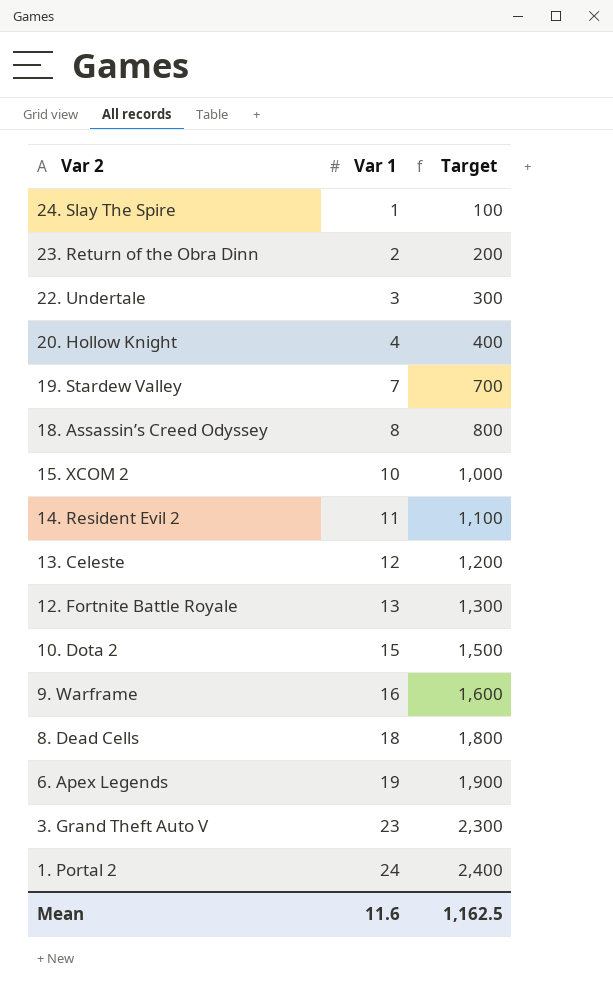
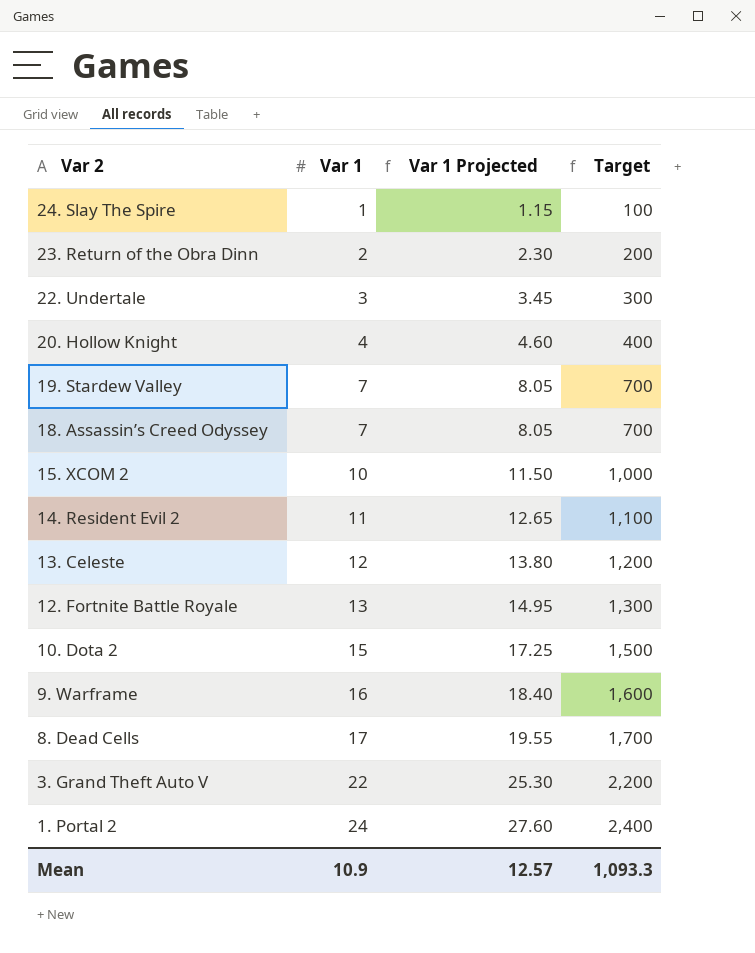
column Var 1 Projected | formula: none -> [Var 1] * 1.15
row 6. Apex Legends: 19 | 1,900 -> none
18. Assassin’s Creed Odyssey | Var 1: 8 -> 7
18. Assassin’s Creed Odyssey | Target: 800 -> 700
8. Dead Cells | Var 1: 18 -> 17
8. Dead Cells | Target: 1,800 -> 1,700
3. Grand Theft Auto V | Var 1: 23 -> 22
3. Grand Theft Auto V | Target: 2,300 -> 2,200
Mean | Var 1: 11.6 -> 10.9
Mean | Target: 1,162.5 -> 1,093.3

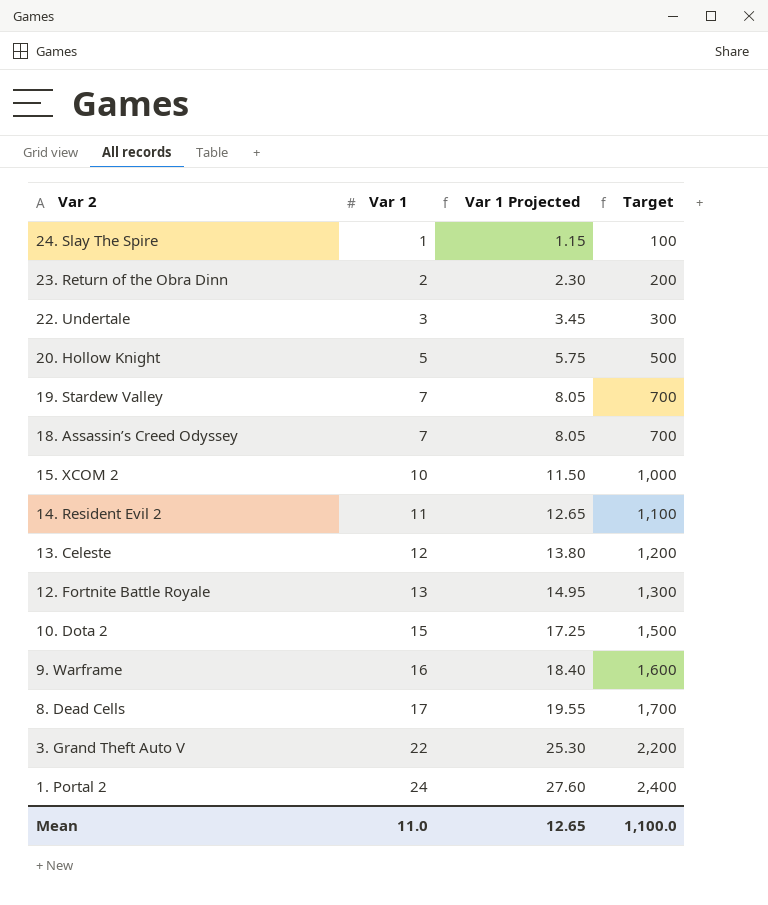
20. Hollow Knight | Var 1: 4 -> 5
20. Hollow Knight | Var 1 Projected: 4.60 -> 5.75
20. Hollow Knight | Target: 400 -> 500
Mean | Var 1: 10.9 -> 11.0
Mean | Var 1 Projected: 12.57 -> 12.65
Mean | Target: 1,093.3 -> 1,100.0

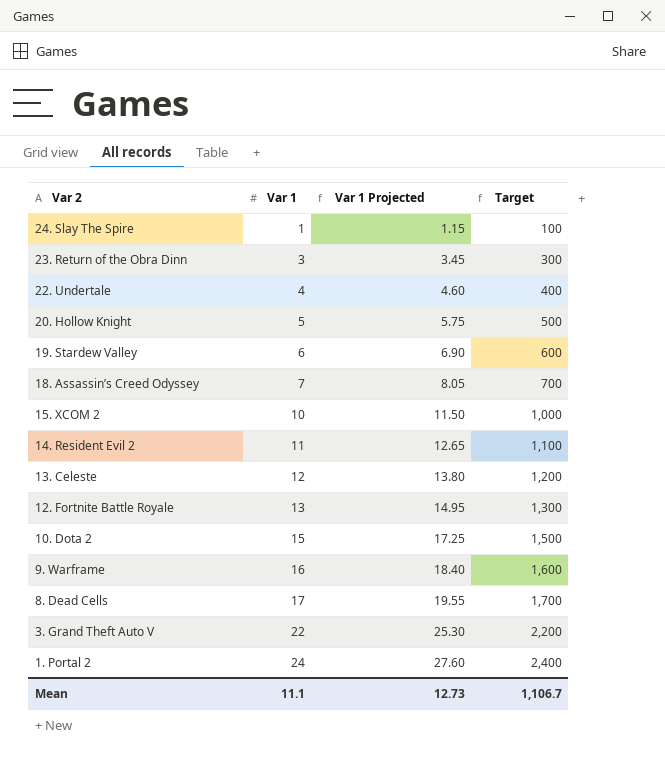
23. Return of the Obra Dinn | Var 1: 2 -> 3
23. Return of the Obra Dinn | Var 1 Projected: 2.30 -> 3.45
23. Return of the Obra Dinn | Target: 200 -> 300
22. Undertale | Var 1: 3 -> 4
22. Undertale | Var 1 Projected: 3.45 -> 4.60
22. Undertale | Target: 300 -> 400
19. Stardew Valley | Var 1: 7 -> 6
19. Stardew Valley | Var 1 Projected: 8.05 -> 6.90
19. Stardew Valley | Target: 700 -> 600
Mean | Var 1: 11.0 -> 11.1
Mean | Var 1 Projected: 12.65 -> 12.73
Mean | Target: 1,100.0 -> 1,106.7

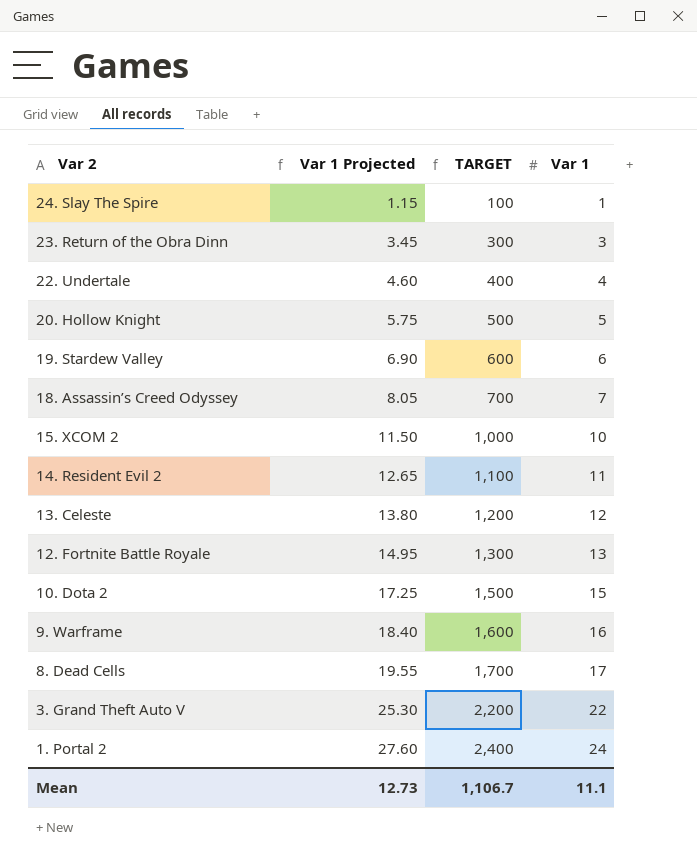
column name: Target -> TARGET
column Var 1 | position: 2 -> 4

